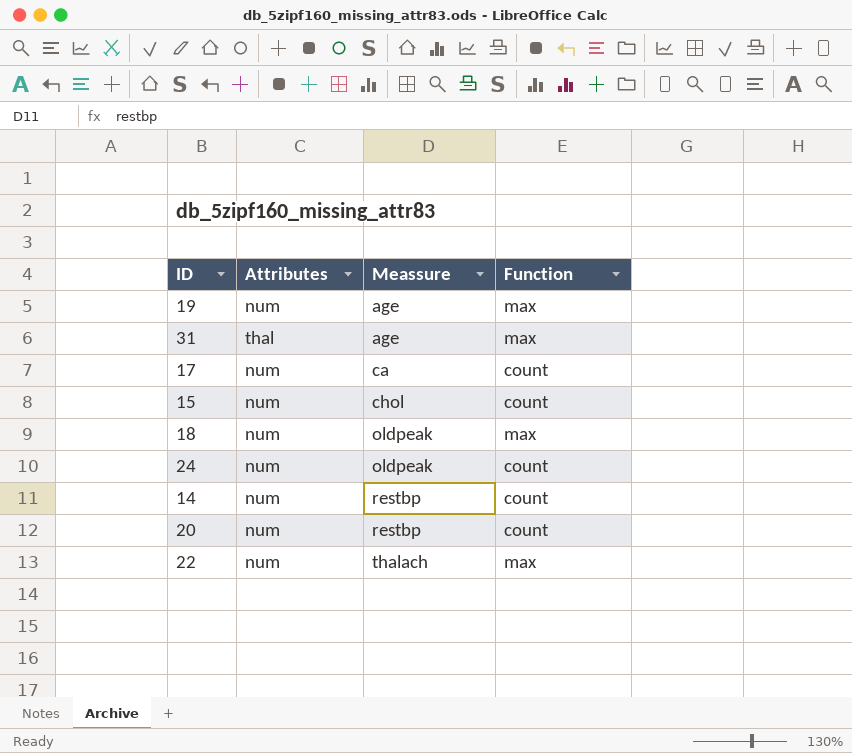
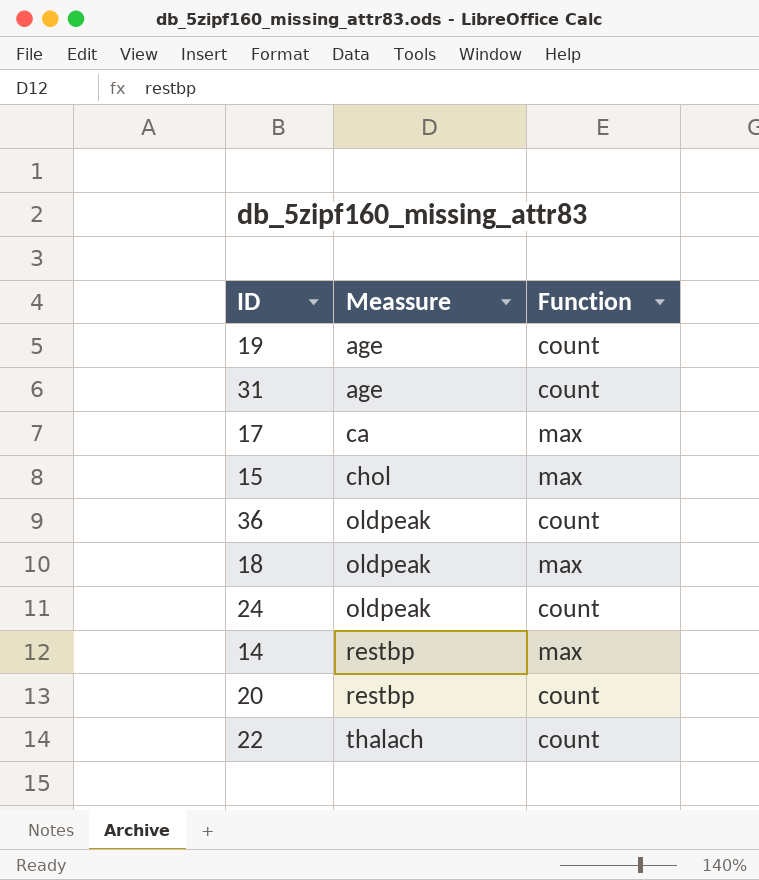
column Attributes | position: 2 -> none
19 | Function: max -> count
31 | Function: max -> count
17 | Function: count -> max
15 | Function: count -> max
row 36: none -> oldpeak | count
14 | Function: count -> max
22 | Function: max -> count

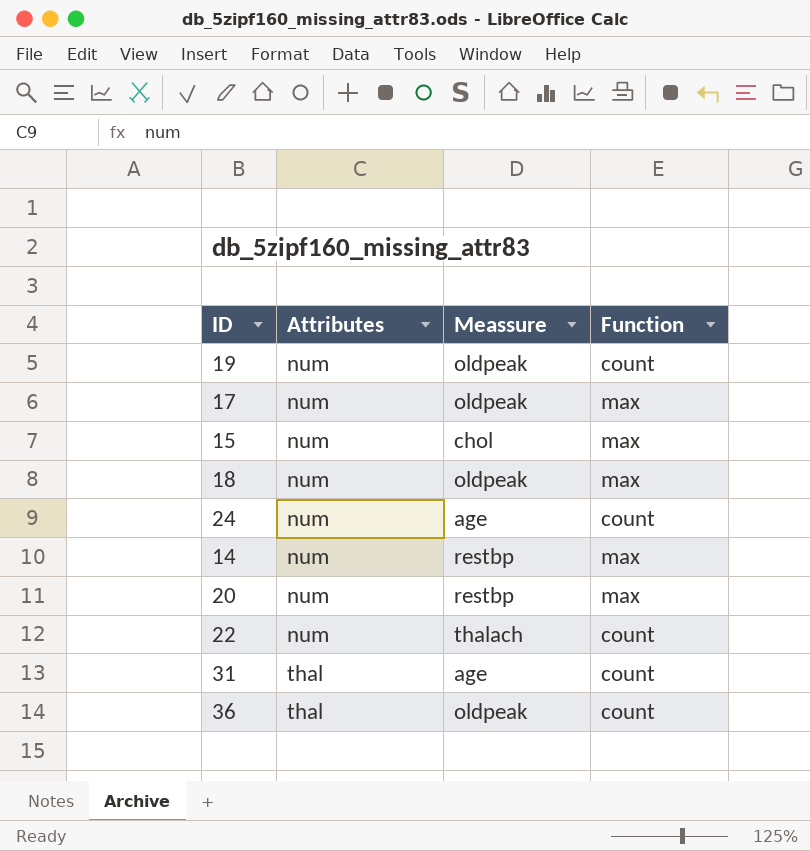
row order: Meassure ascending -> Attributes ascending
column Attributes | position: none -> 2
19 | Meassure: age -> oldpeak
17 | Meassure: ca -> oldpeak
24 | Meassure: oldpeak -> age
20 | Function: count -> max

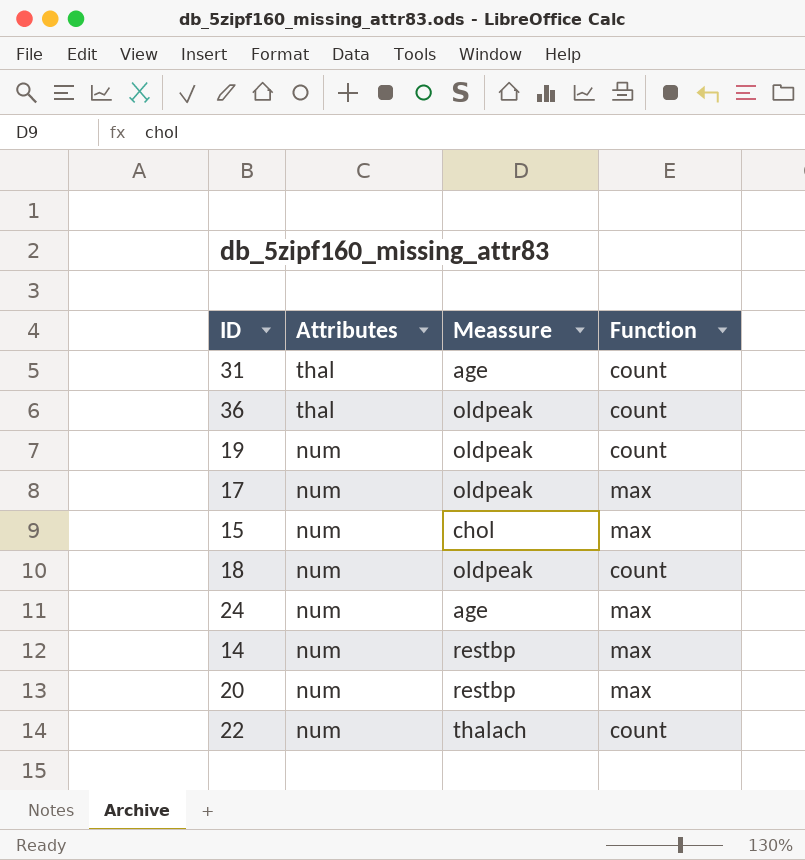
row order: Attributes ascending -> Attributes descending
18 | Function: max -> count
24 | Function: count -> max

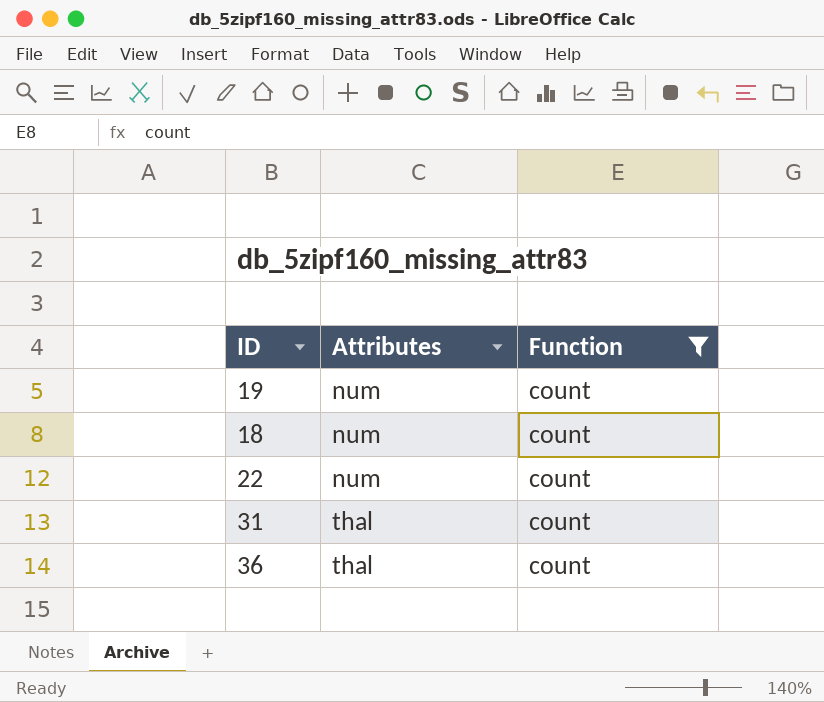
filter: none -> Function = count
row order: Attributes descending -> Attributes ascending
column Meassure | position: 3 -> none

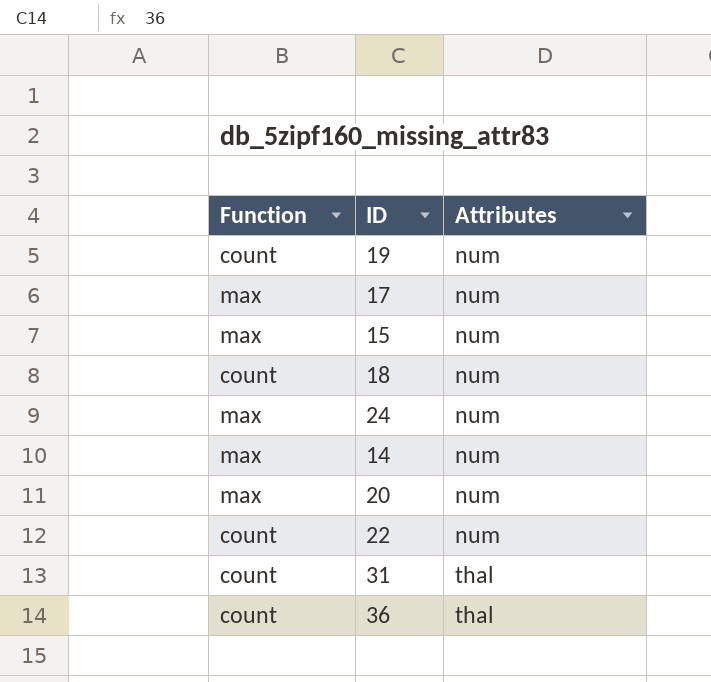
filter: Function = count -> none
column Function | position: 3 -> 1

